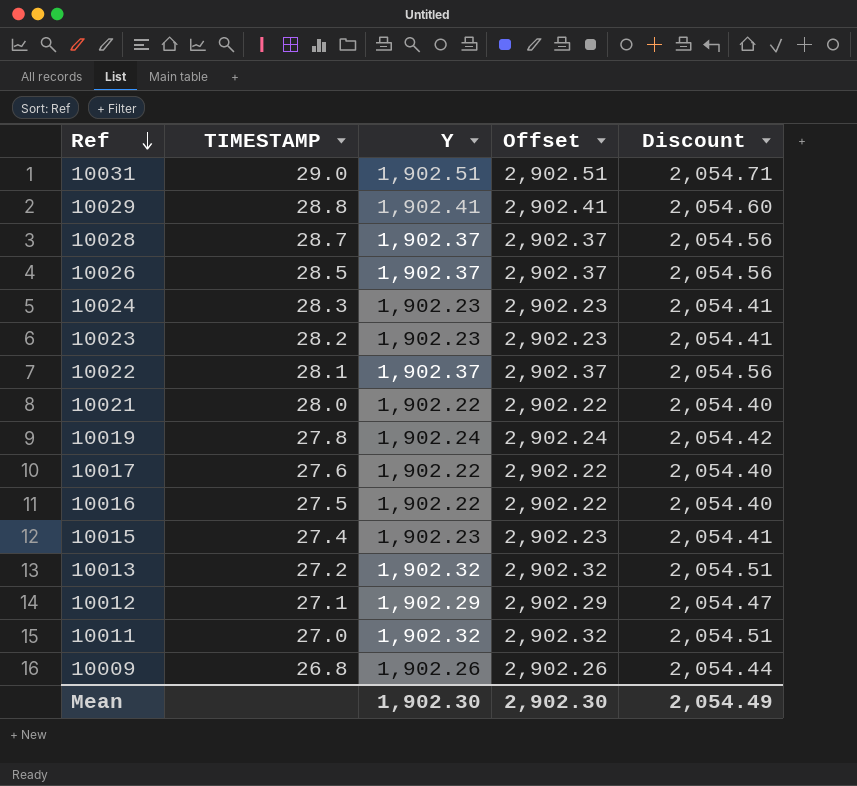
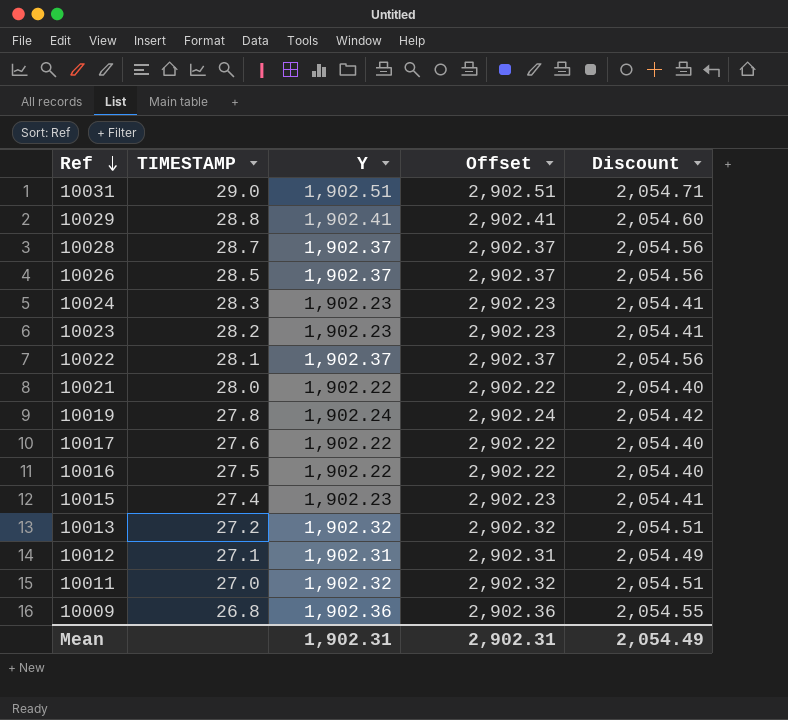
10012 | Y: 1,902.29 -> 1,902.31
10012 | Offset: 2,902.29 -> 2,902.31
10012 | Discount: 2,054.47 -> 2,054.49
10009 | Y: 1,902.26 -> 1,902.36
10009 | Offset: 2,902.26 -> 2,902.36
10009 | Discount: 2,054.44 -> 2,054.55
Mean | Y: 1,902.30 -> 1,902.31
Mean | Offset: 2,902.30 -> 2,902.31

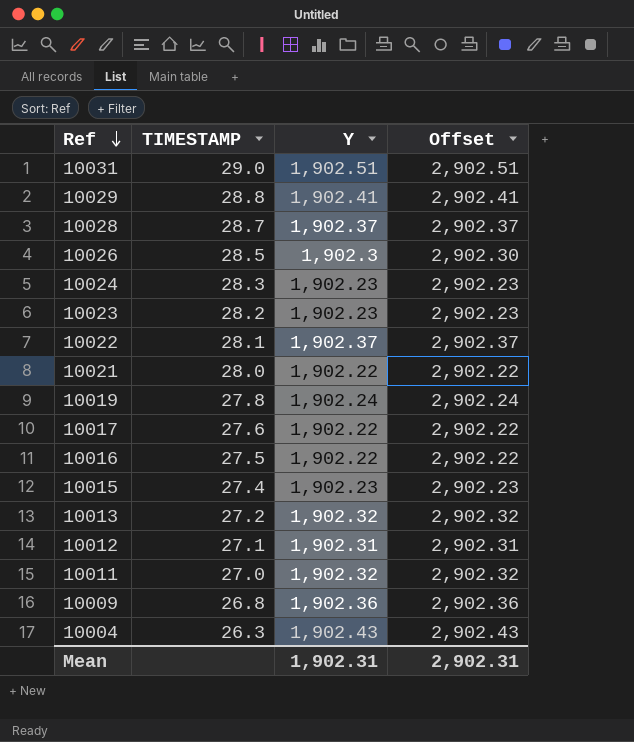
column Discount | formula: [Y] * 1.08 -> none
10026 | Y: 1,902.37 -> 1,902.3
10026 | Offset: 2,902.37 -> 2,902.30
row 10004: none -> 26.3 | 1,902.43 | 2,902.43

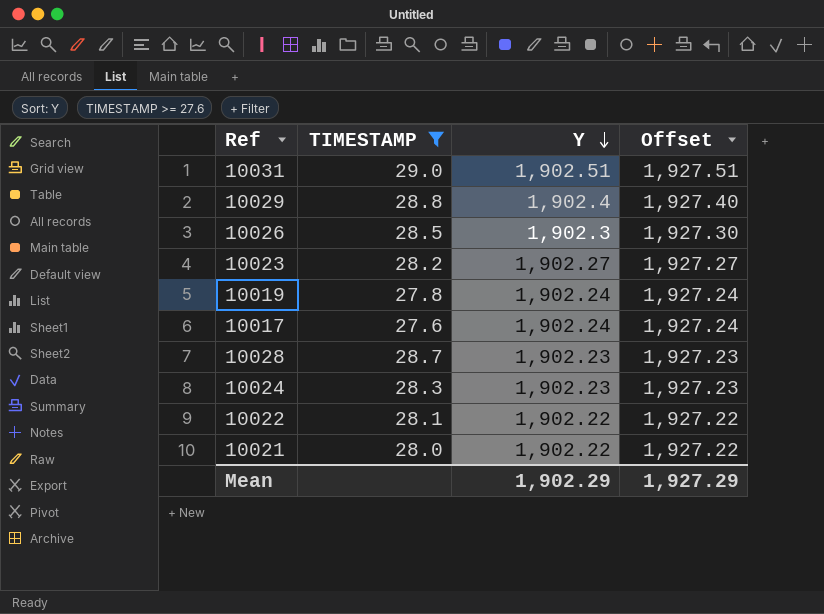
filter: none -> TIMESTAMP >= 27.6
row order: Ref descending -> Y descending
column Offset | formula: [Y] + 1000 -> [Y] + 25
10029 | Y: 1,902.41 -> 1,902.4
10023 | Y: 1,902.23 -> 1,902.27
10017 | Y: 1,902.22 -> 1,902.24
10028 | Y: 1,902.37 -> 1,902.23
10022 | Y: 1,902.37 -> 1,902.22
Mean | Y: 1,902.31 -> 1,902.29
Mean | Offset: 2,902.31 -> 1,927.29

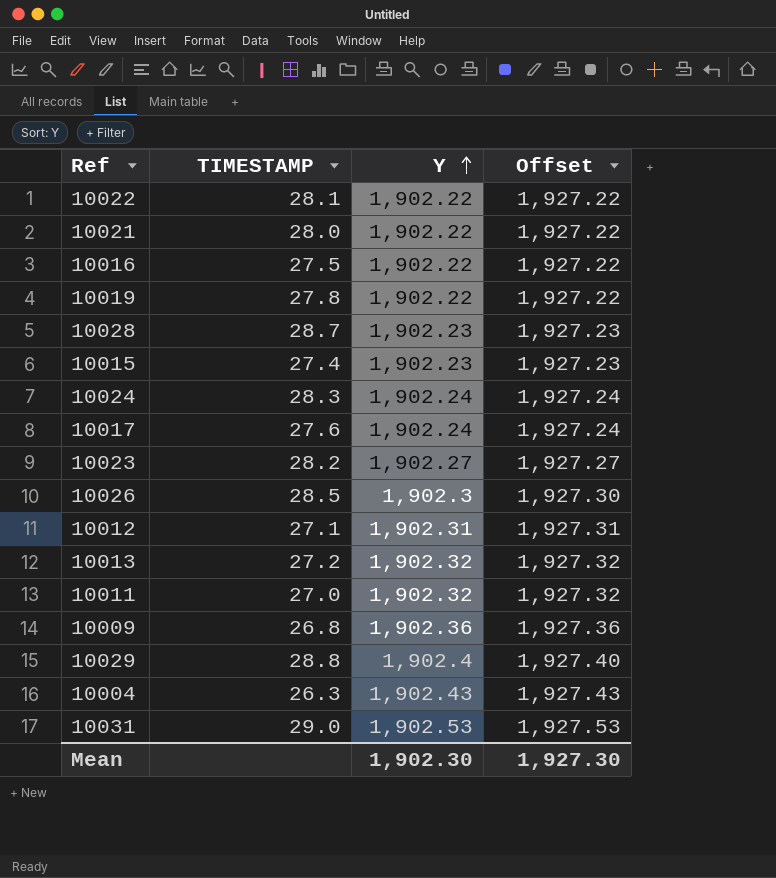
filter: TIMESTAMP >= 27.6 -> none
row order: Y descending -> Y ascending
10019 | Y: 1,902.24 -> 1,902.22
10019 | Offset: 1,927.24 -> 1,927.22
10024 | Y: 1,902.23 -> 1,902.24
10024 | Offset: 1,927.23 -> 1,927.24
10031 | Y: 1,902.51 -> 1,902.53
10031 | Offset: 1,927.51 -> 1,927.53
Mean | Y: 1,902.29 -> 1,902.30
Mean | Offset: 1,927.29 -> 1,927.30

